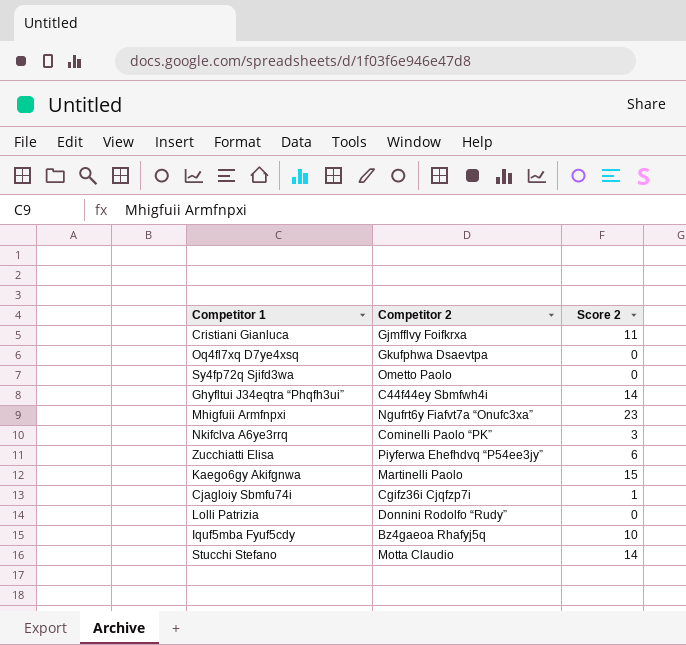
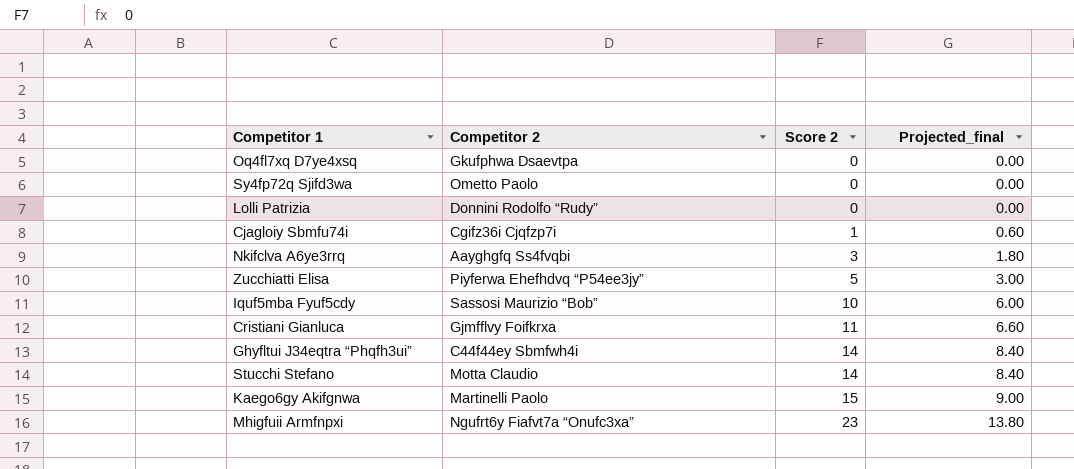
row order: none -> Score 2 ascending
column Projected_final | formula: none -> [Score 2] * 0.6
Nkifclva A6ye3rrq | Competitor 2: Cominelli Paolo “PK” -> Aayghgfq Ss4fvqbi
Zucchiatti Elisa | Score 2: 6 -> 5
Iquf5mba Fyuf5cdy | Competitor 2: Bz4gaeoa Rhafyj5q -> Sassosi Maurizio “Bob”

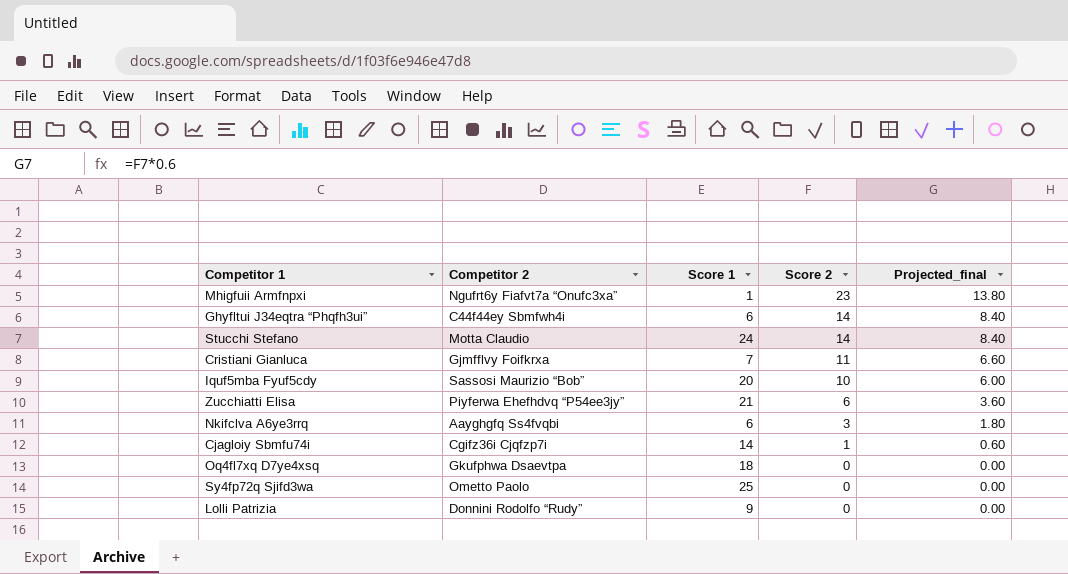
row order: Score 2 ascending -> Score 2 descending
column Score 1 | position: none -> 3
row Kaego6gy Akifgnwa: Martinelli Paolo | 15 | 9.00 -> none
Zucchiatti Elisa | Score 2: 5 -> 6
Zucchiatti Elisa | Projected_final: 3.00 -> 3.60

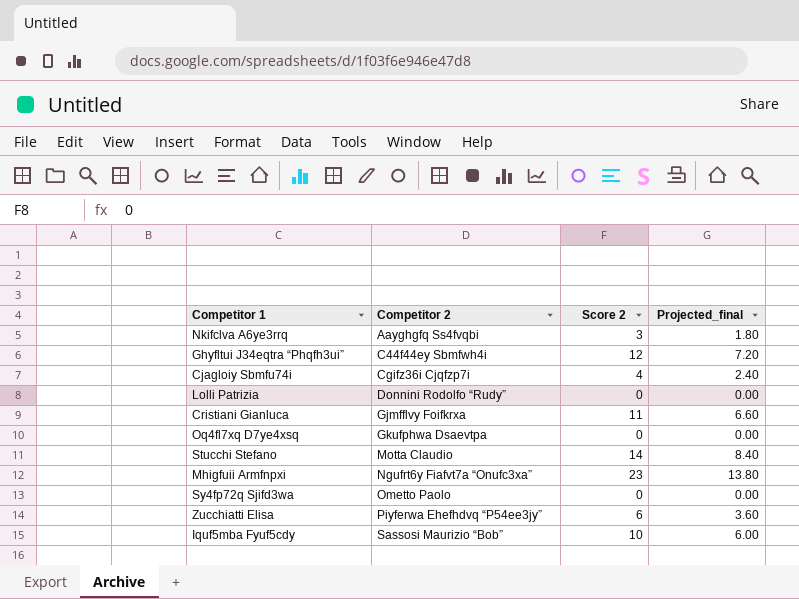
row order: Score 2 descending -> Competitor 2 ascending
column Score 1 | position: 3 -> none
Ghyfltui J34eqtra “Phqfh3ui” | Score 2: 14 -> 12
Ghyfltui J34eqtra “Phqfh3ui” | Projected_final: 8.40 -> 7.20
Cjagloiy Sbmfu74i | Score 2: 1 -> 4
Cjagloiy Sbmfu74i | Projected_final: 0.60 -> 2.40

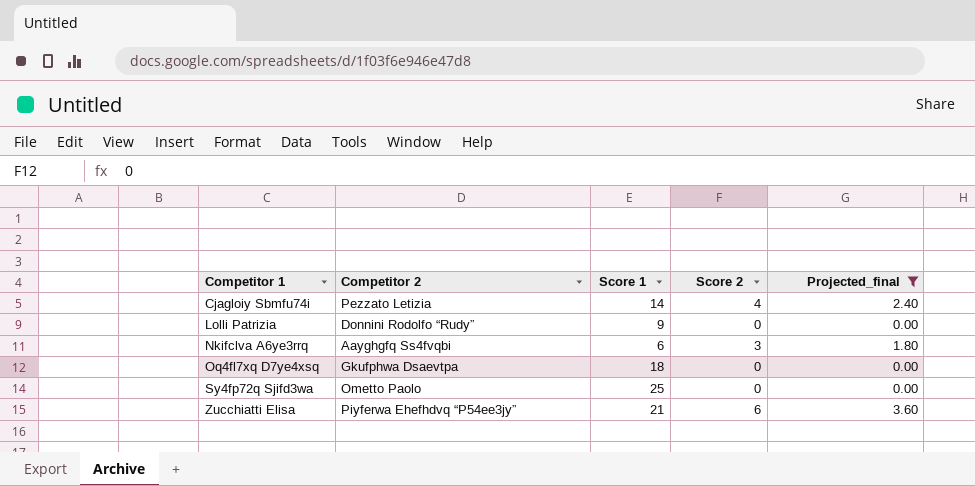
filter: none -> Projected_final <= 3.60
row order: Competitor 2 ascending -> Competitor 1 ascending
column Score 1 | position: none -> 3
Cjagloiy Sbmfu74i | Competitor 2: Cgifz36i Cjqfzp7i -> Pezzato Letizia

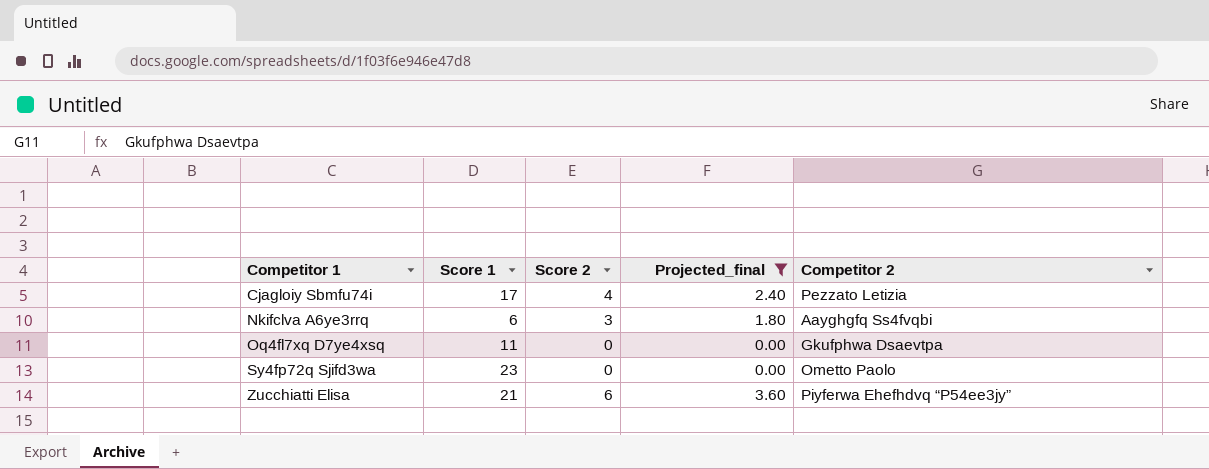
column Competitor 2 | position: 2 -> 5
row Lolli Patrizia: Donnini Rodolfo “Rudy” | 9 | 0 | 0.00 -> none
Cjagloiy Sbmfu74i | Score 1: 14 -> 17
Oq4fl7xq D7ye4xsq | Score 1: 18 -> 11
Sy4fp72q Sjifd3wa | Score 1: 25 -> 23

